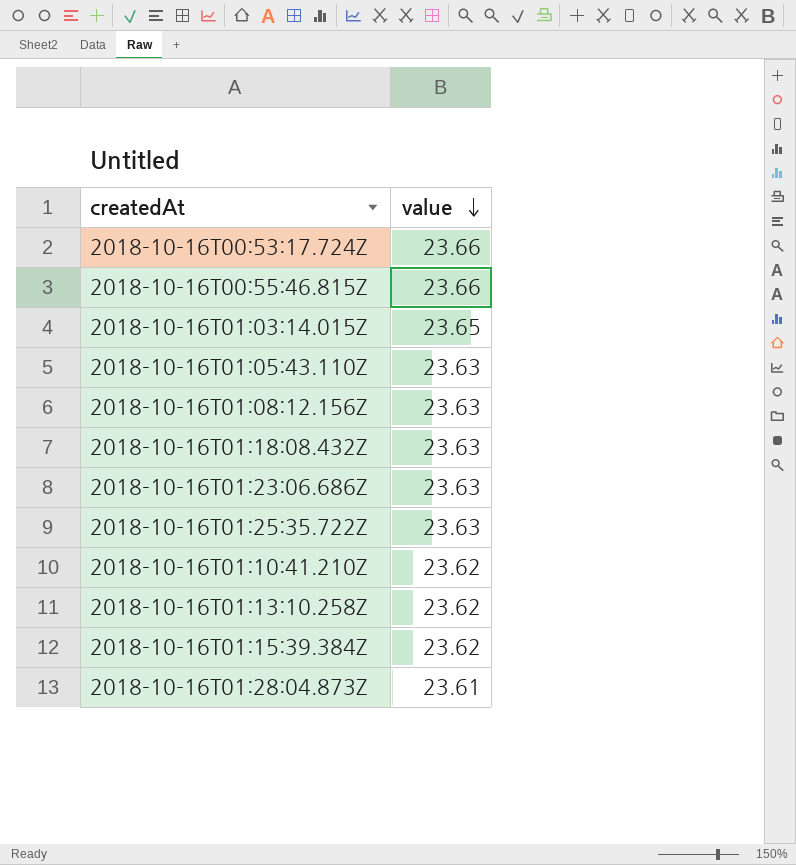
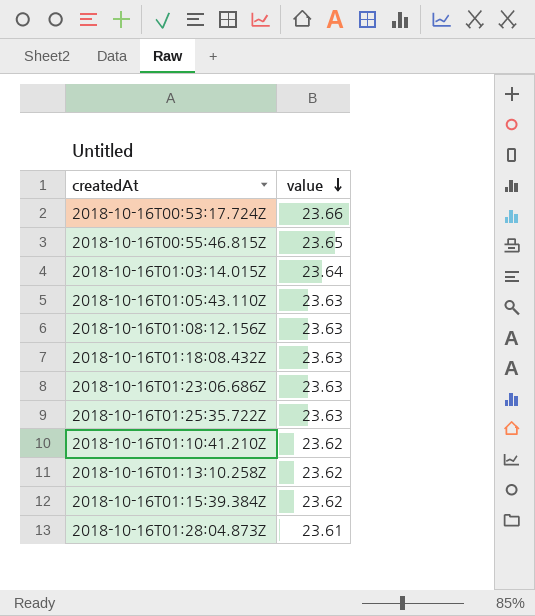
2018-10-16T00:55:46.815Z | value: 23.66 -> 23.65
2018-10-16T01:03:14.015Z | value: 23.65 -> 23.64

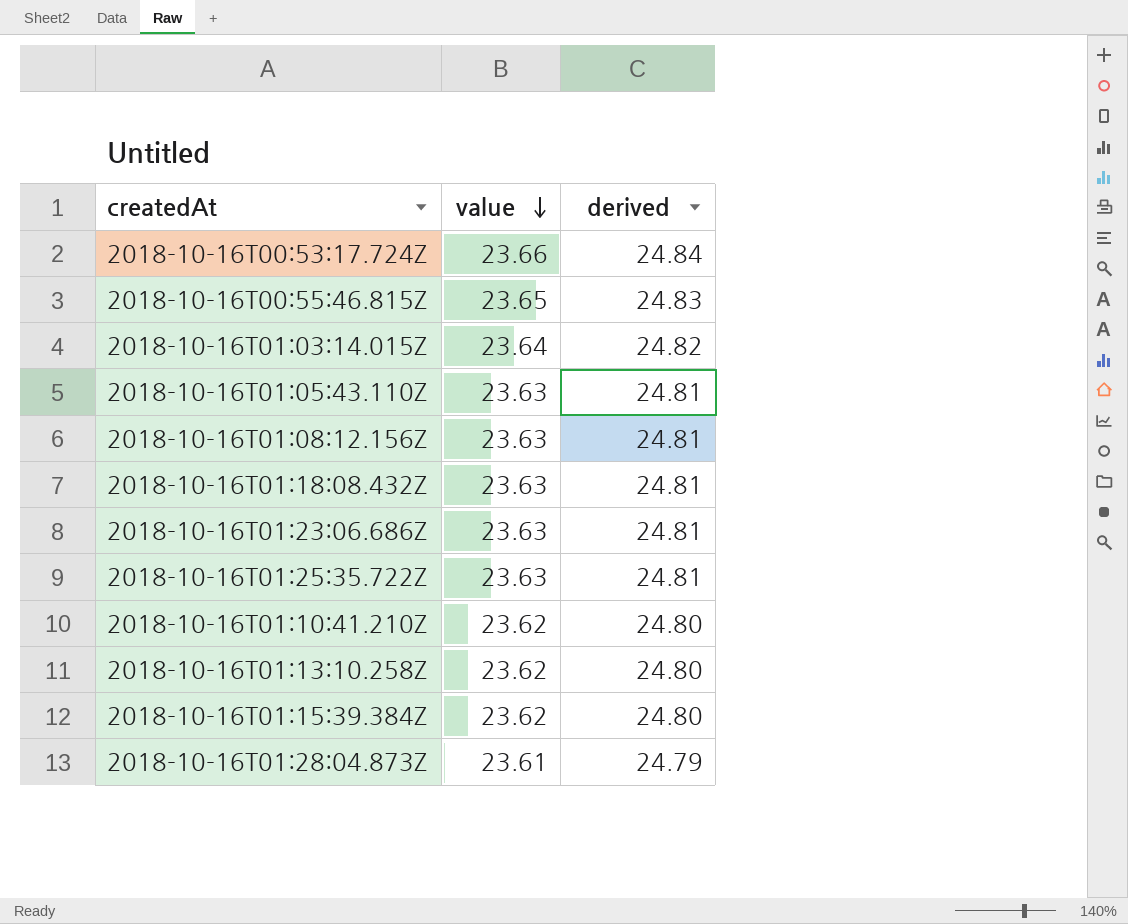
column derived | formula: none -> [value] * 1.05

